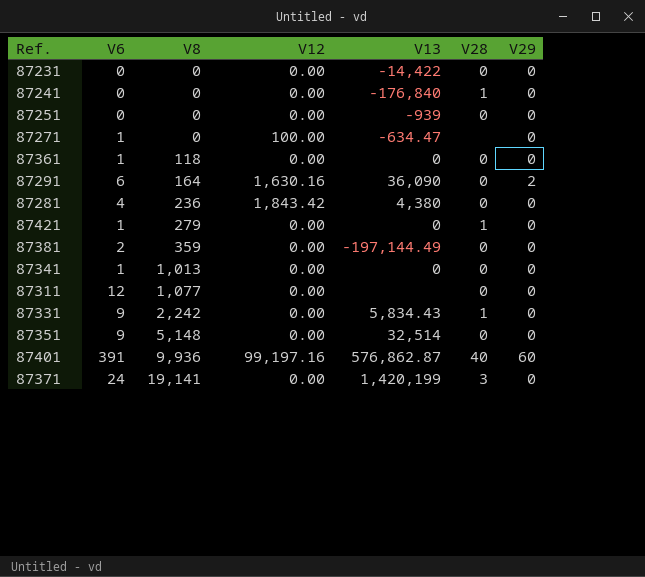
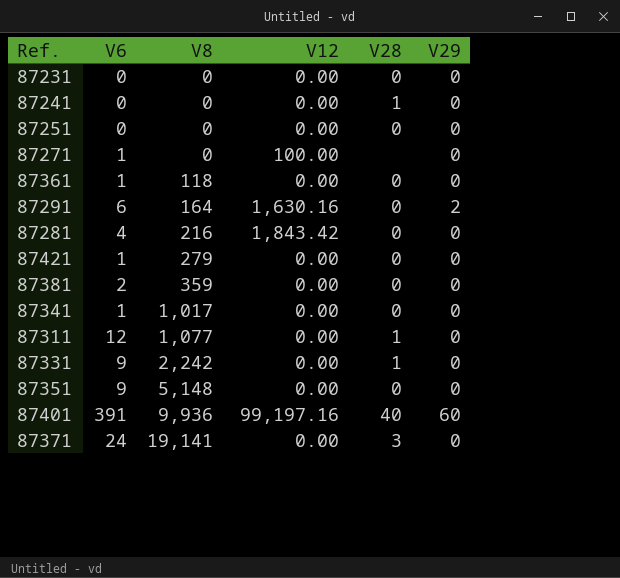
column V13 | position: 5 -> none
87281 | V8: 236 -> 216
87421 | V28: 1 -> 0
87341 | V8: 1,013 -> 1,017
87311 | V28: 0 -> 1

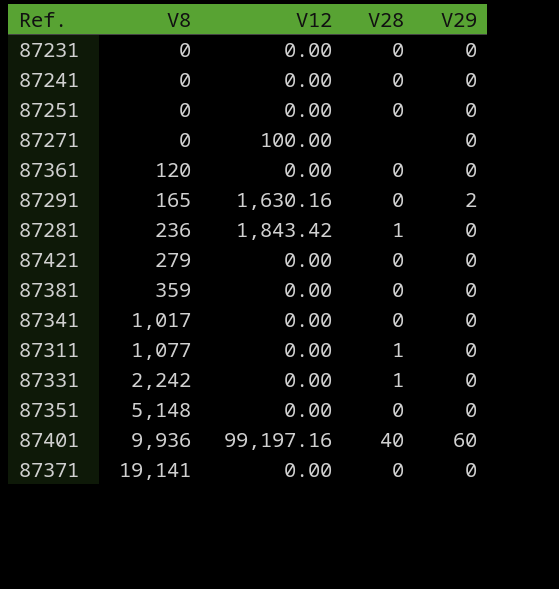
column V6 | position: 2 -> none
87241 | V28: 1 -> 0
87361 | V8: 118 -> 120
87291 | V8: 164 -> 165
87281 | V8: 216 -> 236
87281 | V28: 0 -> 1
87371 | V28: 3 -> 0

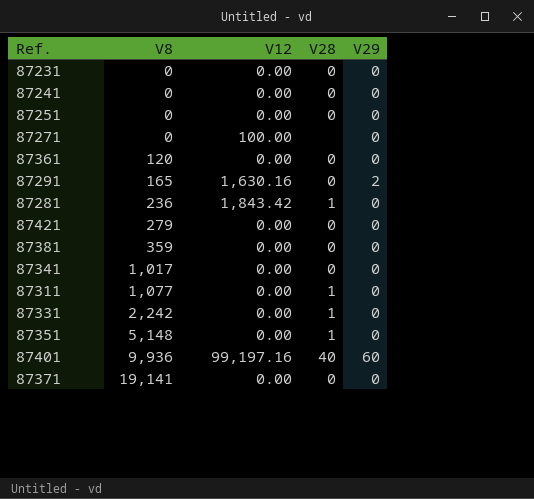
87351 | V28: 0 -> 1

